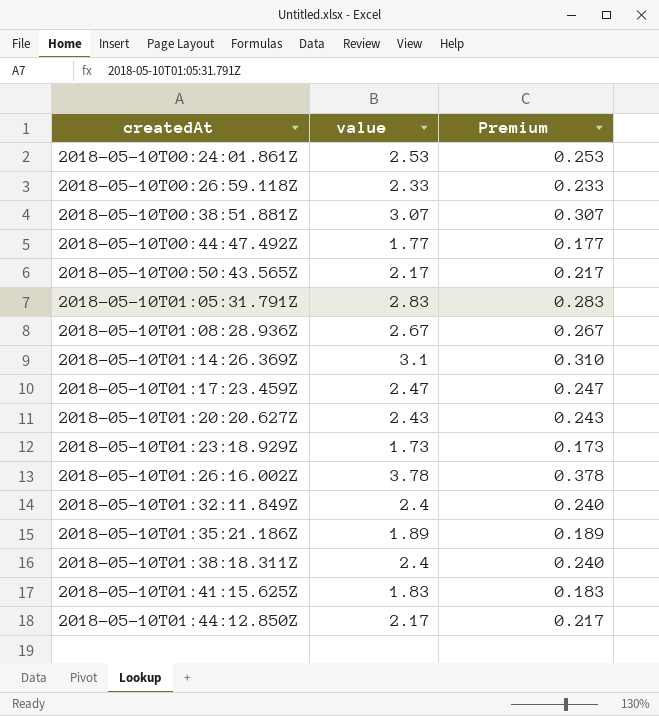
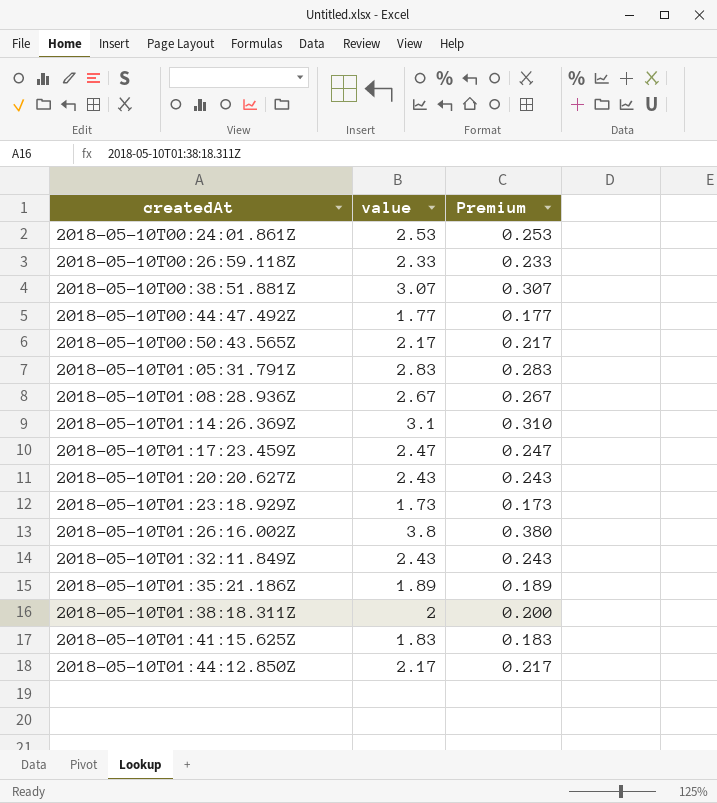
2018-05-10T01:26:16.002Z | value: 3.78 -> 3.8
2018-05-10T01:26:16.002Z | Premium: 0.378 -> 0.380
2018-05-10T01:32:11.849Z | value: 2.4 -> 2.43
2018-05-10T01:32:11.849Z | Premium: 0.240 -> 0.243
2018-05-10T01:38:18.311Z | value: 2.4 -> 2
2018-05-10T01:38:18.311Z | Premium: 0.240 -> 0.200

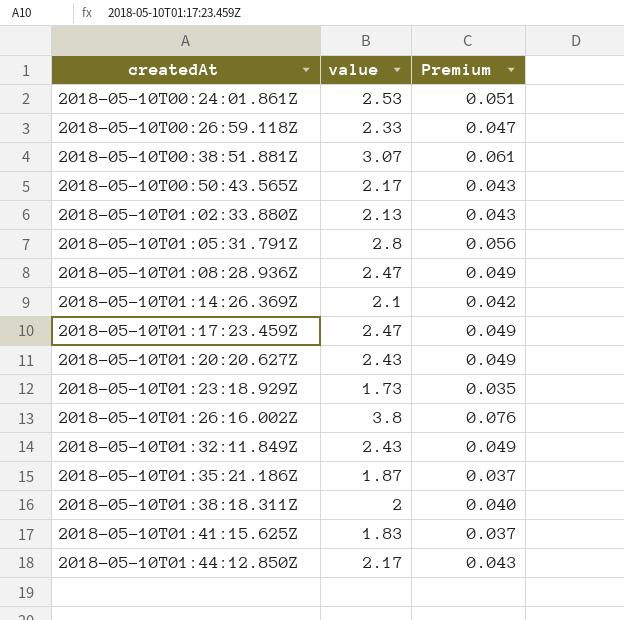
column Premium | formula: [value] * 0.1 -> [value] * 0.02
row 2018-05-10T00:44:47.492Z: 1.77 | 0.177 -> none
row 2018-05-10T01:02:33.880Z: none -> 2.13 | 0.043
2018-05-10T01:05:31.791Z | value: 2.83 -> 2.8
2018-05-10T01:08:28.936Z | value: 2.67 -> 2.47
2018-05-10T01:14:26.369Z | value: 3.1 -> 2.1
2018-05-10T01:35:21.186Z | value: 1.89 -> 1.87

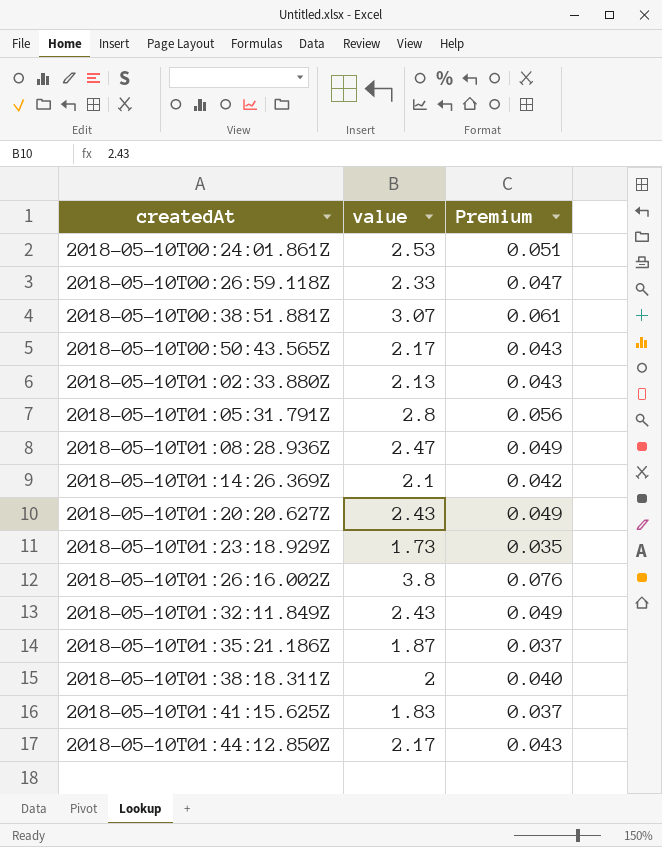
row 2018-05-10T01:17:23.459Z: 2.47 | 0.049 -> none

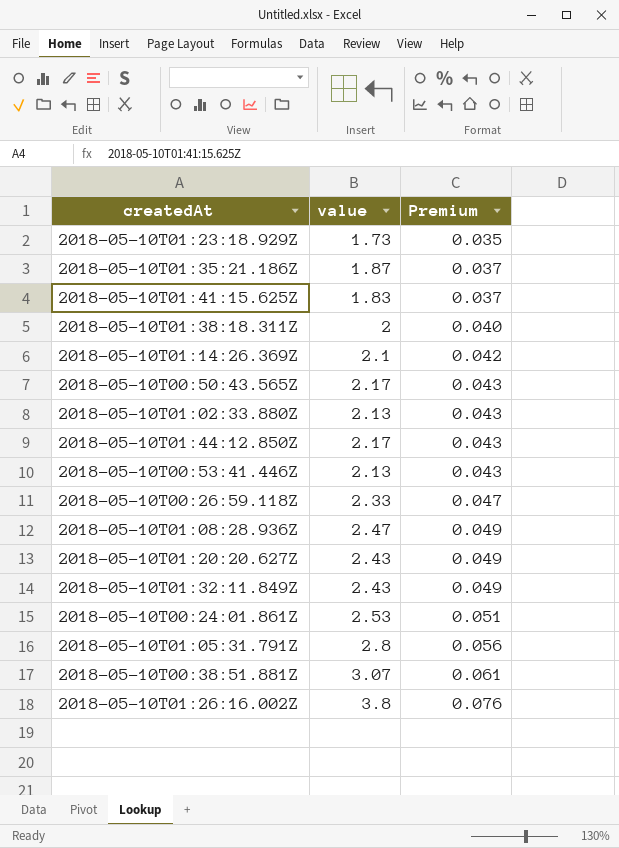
row order: createdAt ascending -> Premium ascending
row 2018-05-10T00:53:41.446Z: none -> 2.13 | 0.043

